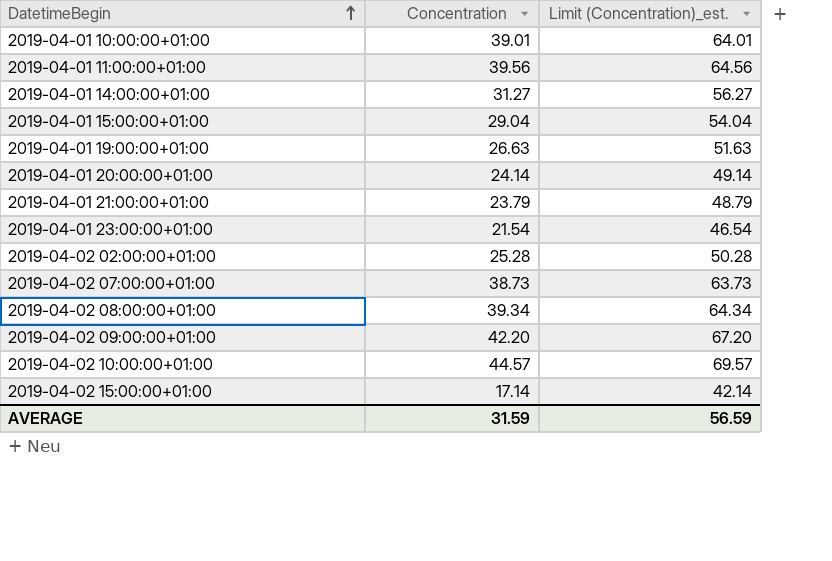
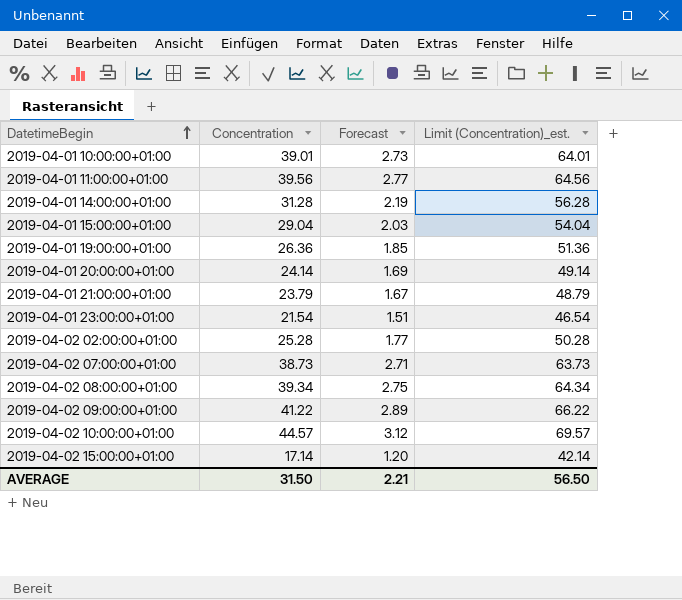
column Forecast | formula: none -> [Concentration] * 0.07
2019-04-01 14:00:00+01:00 | Concentration: 31.27 -> 31.28
2019-04-01 14:00:00+01:00 | Limit (Concentration)_est.: 56.27 -> 56.28
2019-04-01 19:00:00+01:00 | Concentration: 26.63 -> 26.36
2019-04-01 19:00:00+01:00 | Limit (Concentration)_est.: 51.63 -> 51.36
2019-04-02 09:00:00+01:00 | Concentration: 42.20 -> 41.22
2019-04-02 09:00:00+01:00 | Limit (Concentration)_est.: 67.20 -> 66.22
AVERAGE | Concentration: 31.59 -> 31.50
AVERAGE | Limit (Concentration)_est.: 56.59 -> 56.50

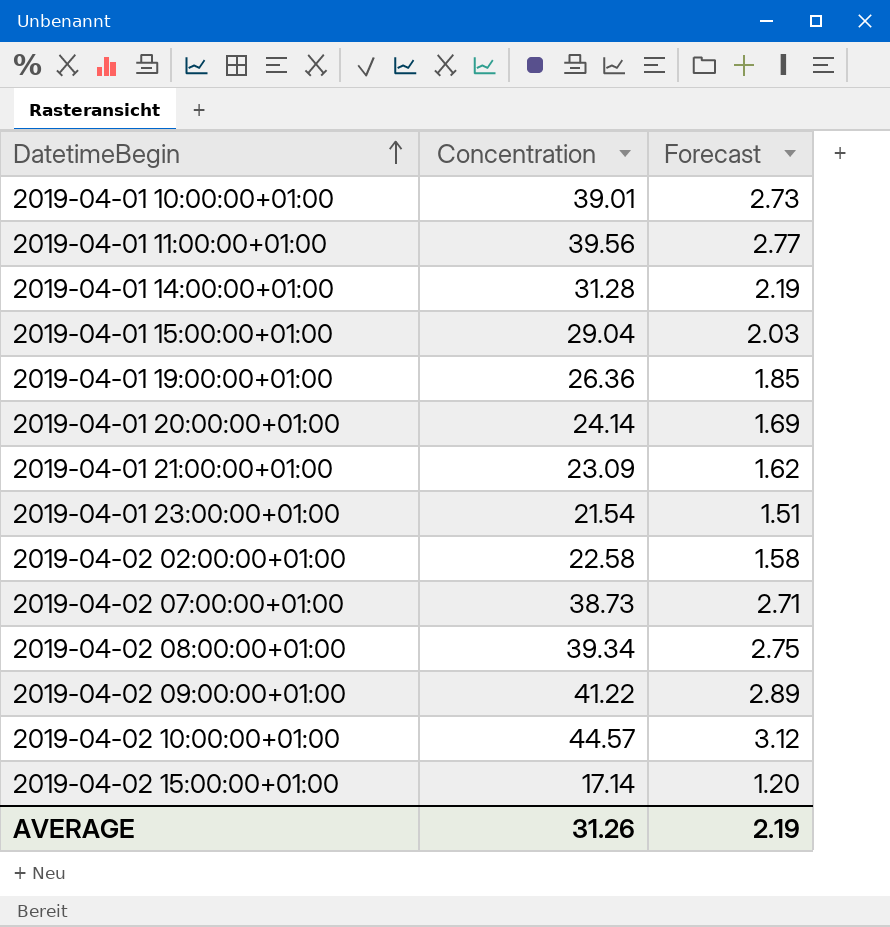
column Limit (Concentration)_est. | formula: [Concentration] + 25 -> none
2019-04-01 21:00:00+01:00 | Concentration: 23.79 -> 23.09
2019-04-01 21:00:00+01:00 | Forecast: 1.67 -> 1.62
2019-04-02 02:00:00+01:00 | Concentration: 25.28 -> 22.58
2019-04-02 02:00:00+01:00 | Forecast: 1.77 -> 1.58
AVERAGE | Concentration: 31.50 -> 31.26
AVERAGE | Forecast: 2.21 -> 2.19

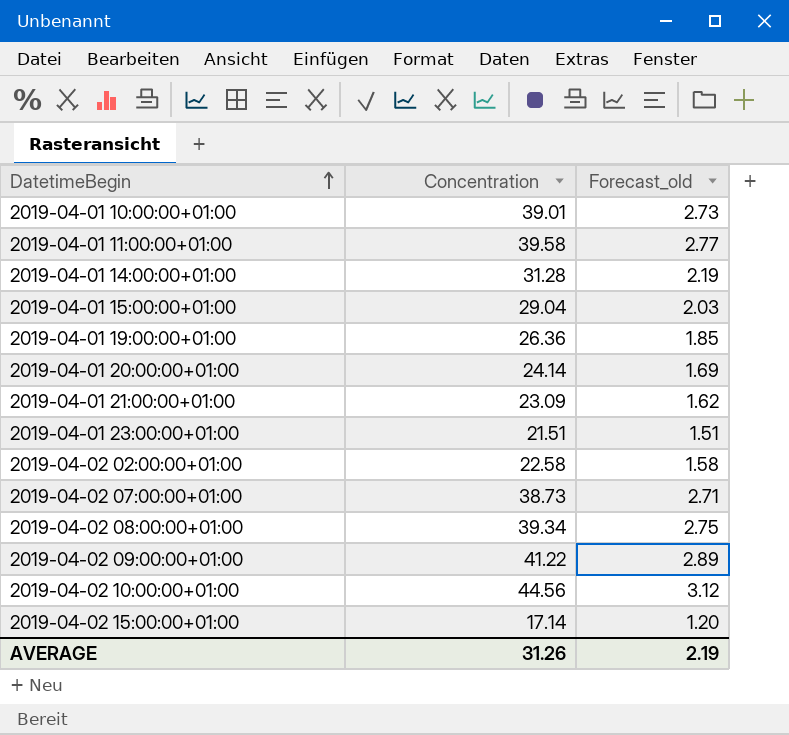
column name: Forecast -> Forecast_old
2019-04-01 11:00:00+01:00 | Concentration: 39.56 -> 39.58
2019-04-01 23:00:00+01:00 | Concentration: 21.54 -> 21.51
2019-04-02 10:00:00+01:00 | Concentration: 44.57 -> 44.56

